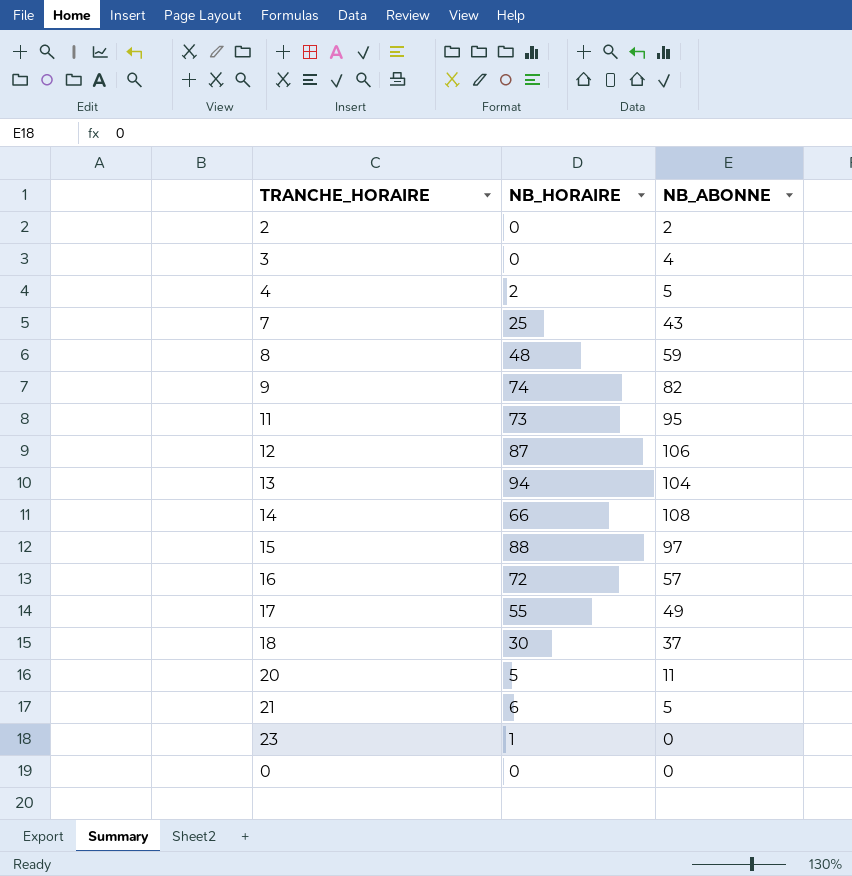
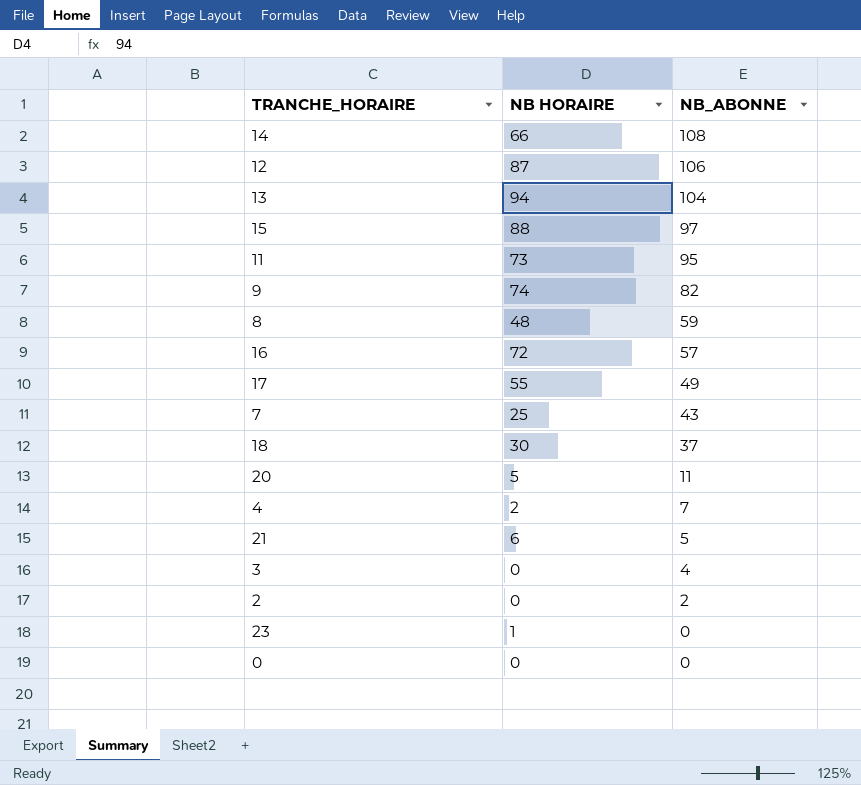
row order: none -> NB_ABONNE descending
column name: NB_HORAIRE -> NB HORAIRE
4 | NB_ABONNE: 5 -> 7

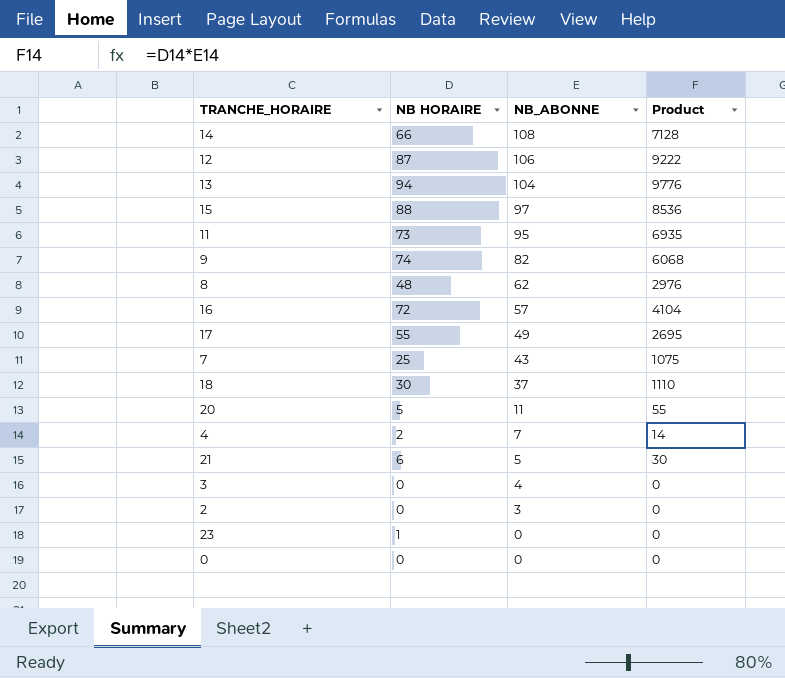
column Product | formula: none -> [NB HORAIRE] * [NB_ABONNE]
8 | NB_ABONNE: 59 -> 62
2 | NB_ABONNE: 2 -> 3

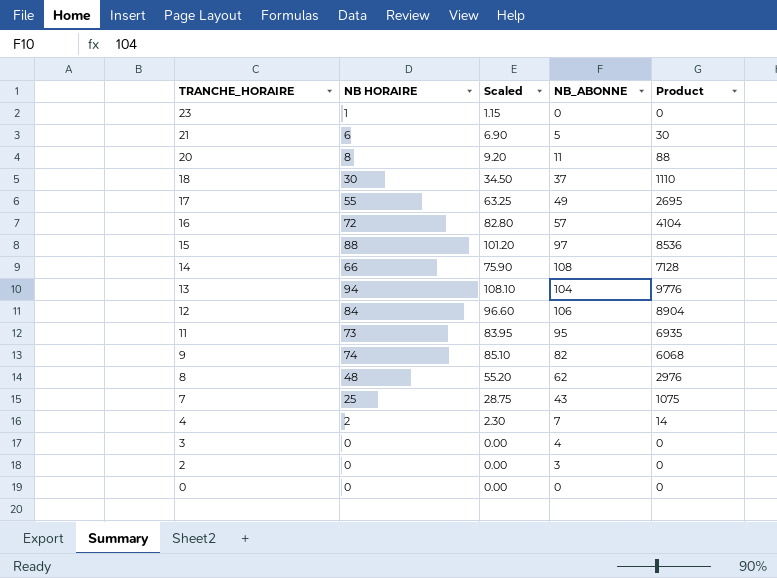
row order: NB_ABONNE descending -> TRANCHE_HORAIRE descending
column Scaled | formula: none -> [NB HORAIRE] * 1.15
20 | NB HORAIRE: 5 -> 8
20 | Product: 55 -> 88
12 | NB HORAIRE: 87 -> 84
12 | Product: 9222 -> 8904

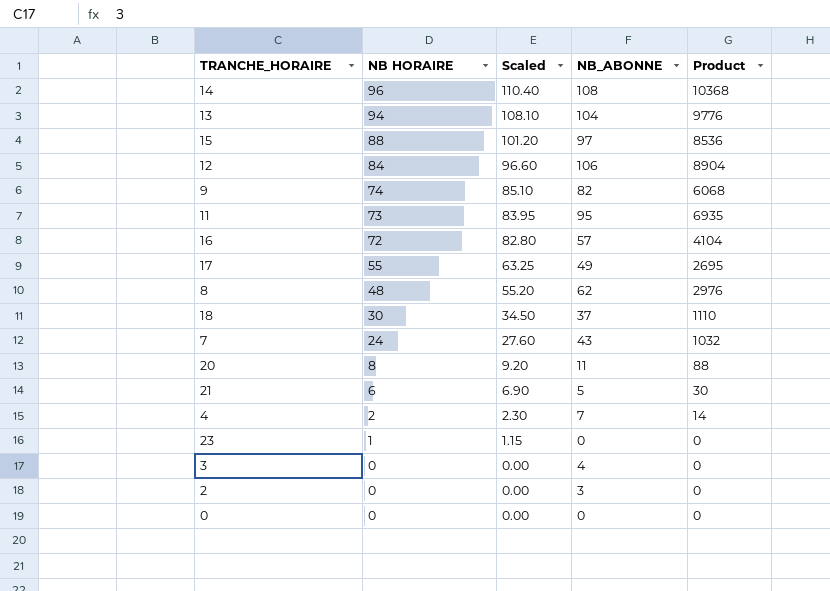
row order: TRANCHE_HORAIRE descending -> NB HORAIRE descending
14 | NB HORAIRE: 66 -> 96
14 | Scaled: 75.90 -> 110.40
14 | Product: 7128 -> 10368
7 | NB HORAIRE: 25 -> 24
7 | Scaled: 28.75 -> 27.60
7 | Product: 1075 -> 1032

